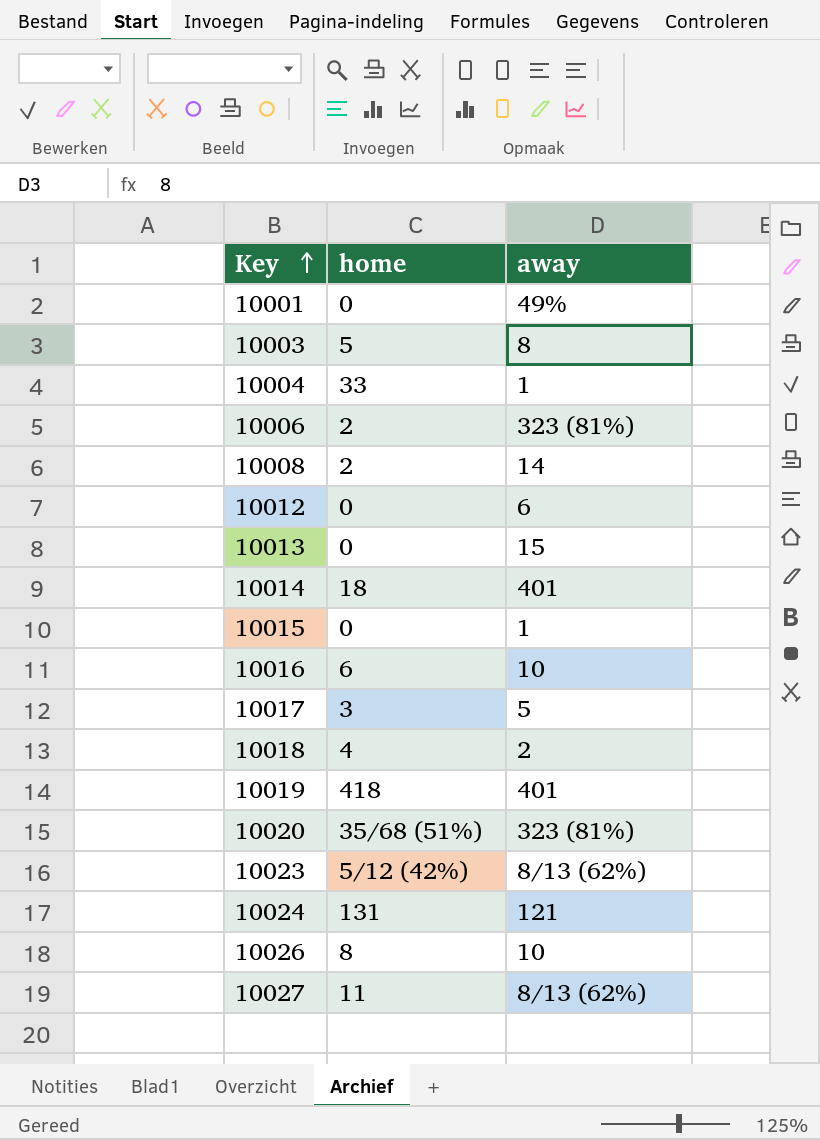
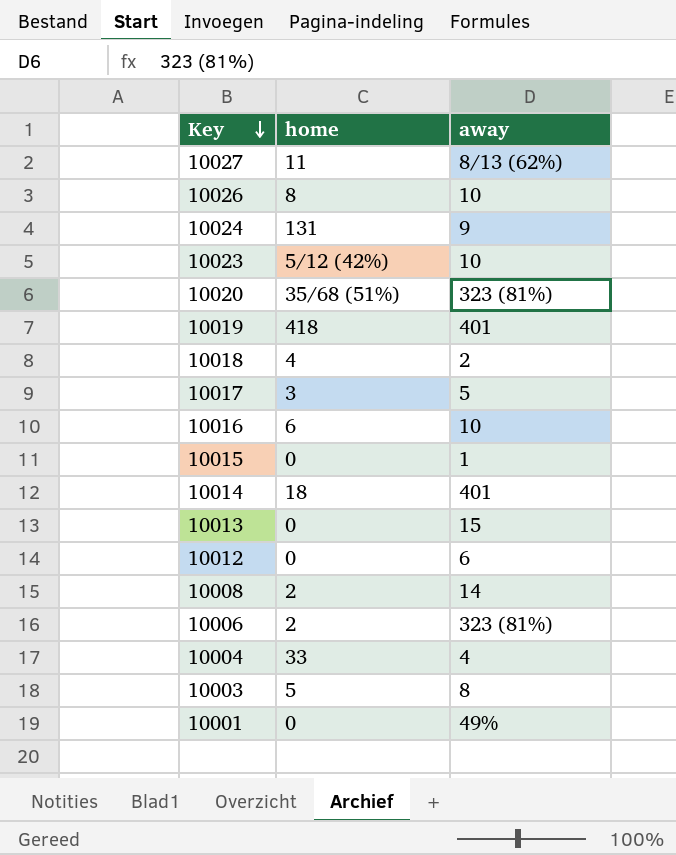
row order: Key ascending -> Key descending
10024 | away: 121 -> 9
10023 | away: 8/13 (62%) -> 10
10004 | away: 1 -> 4

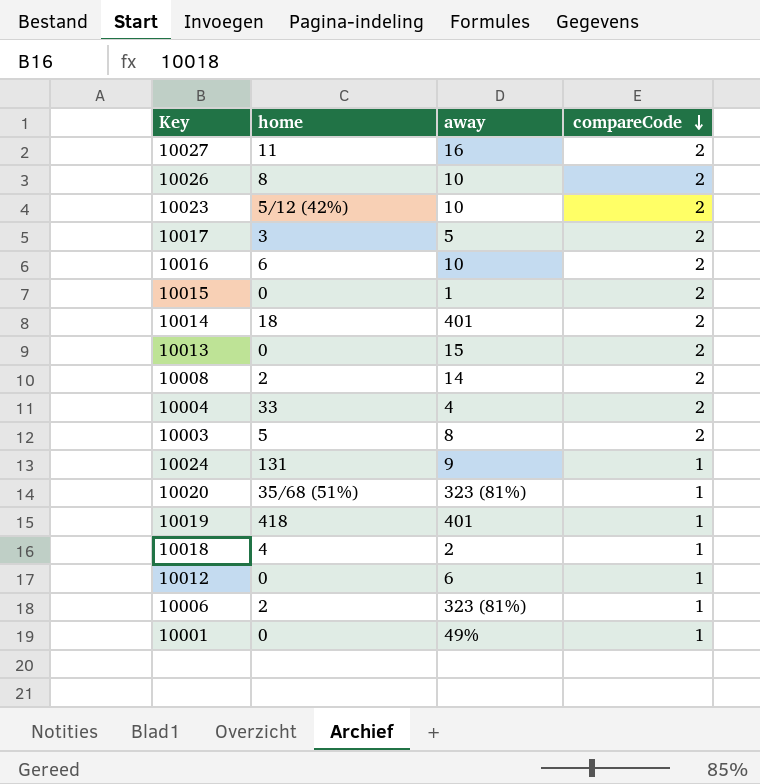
row order: Key descending -> compareCode descending
column compareCode | position: none -> 4
10027 | away: 8/13 (62%) -> 16

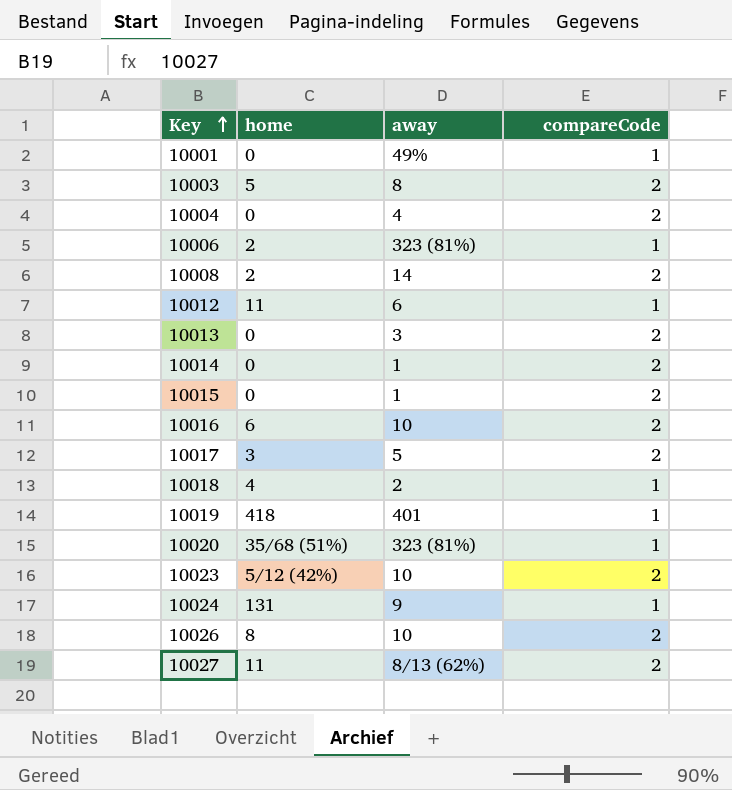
row order: compareCode descending -> Key ascending
10004 | home: 33 -> 0
10012 | home: 0 -> 11
10013 | away: 15 -> 3
10014 | home: 18 -> 0
10014 | away: 401 -> 1
10027 | away: 16 -> 8/13 (62%)

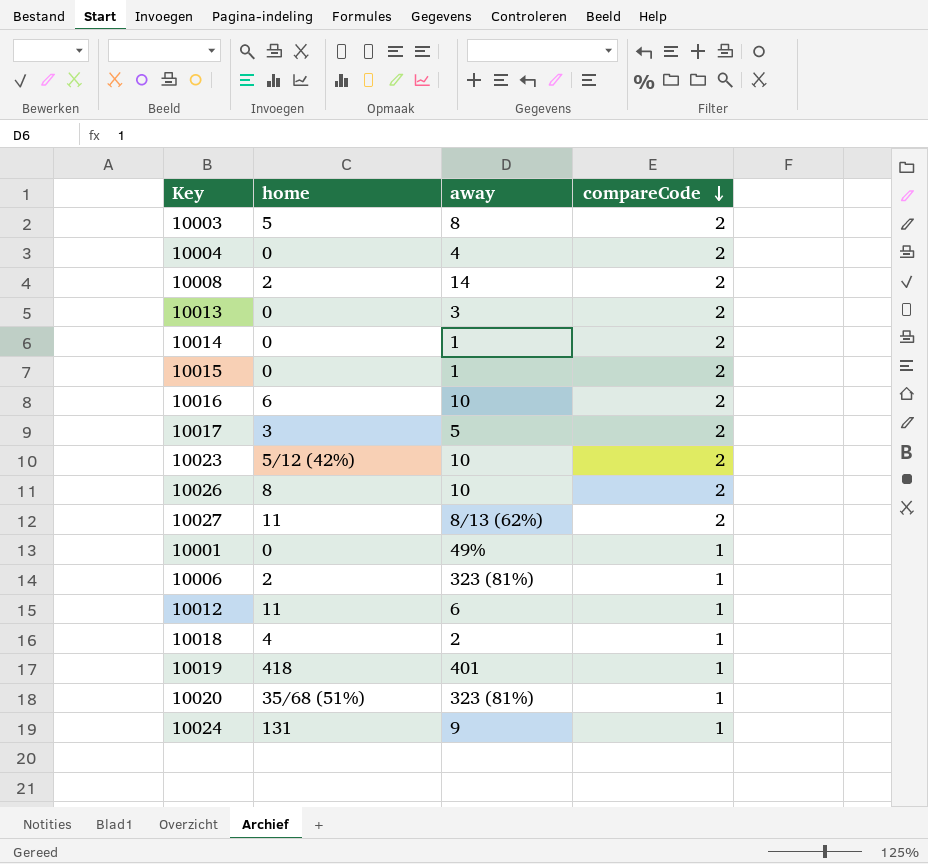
row order: Key ascending -> compareCode descending

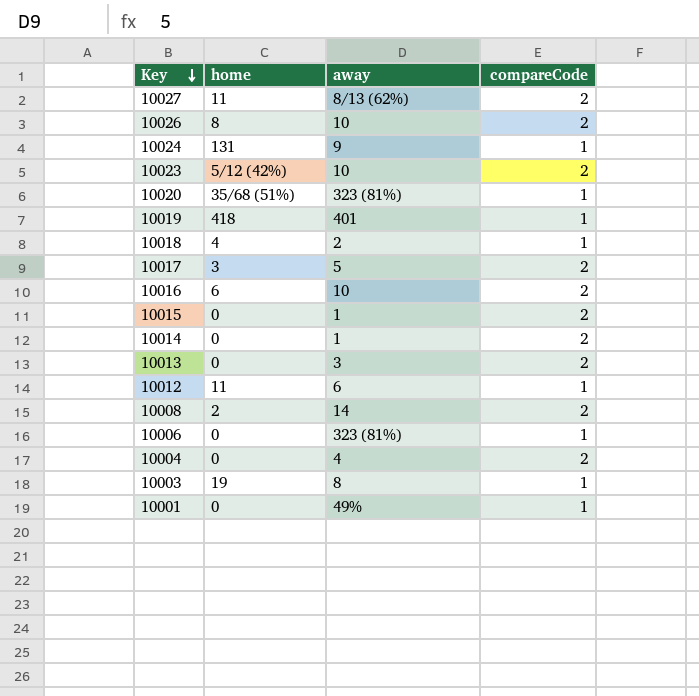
row order: compareCode descending -> Key descending
10006 | home: 2 -> 0
10003 | home: 5 -> 19
10003 | compareCode: 2 -> 1

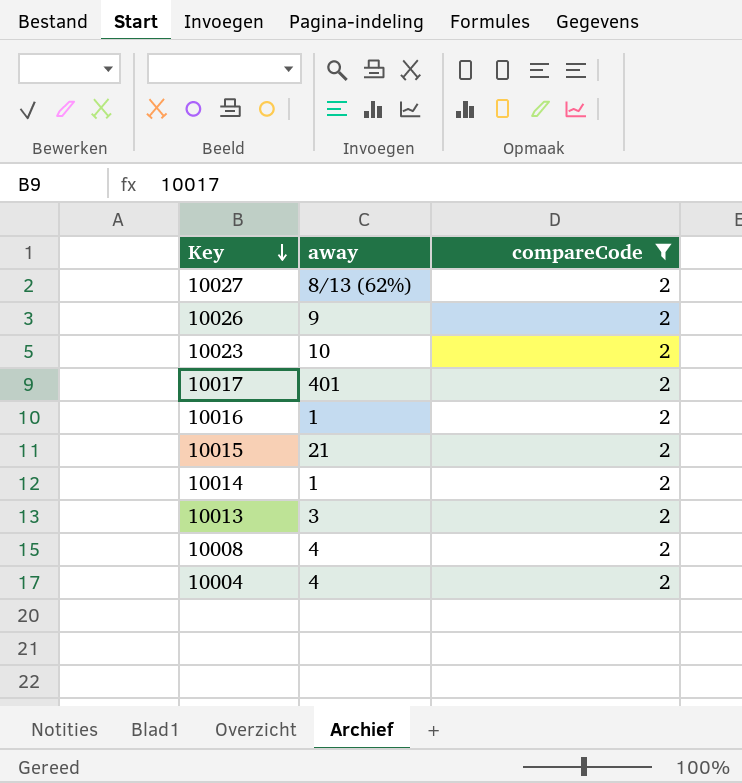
filter: none -> compareCode = 2
column home | position: 2 -> none
10026 | away: 10 -> 9
10017 | away: 5 -> 401
10016 | away: 10 -> 1
10015 | away: 1 -> 21
10008 | away: 14 -> 4

